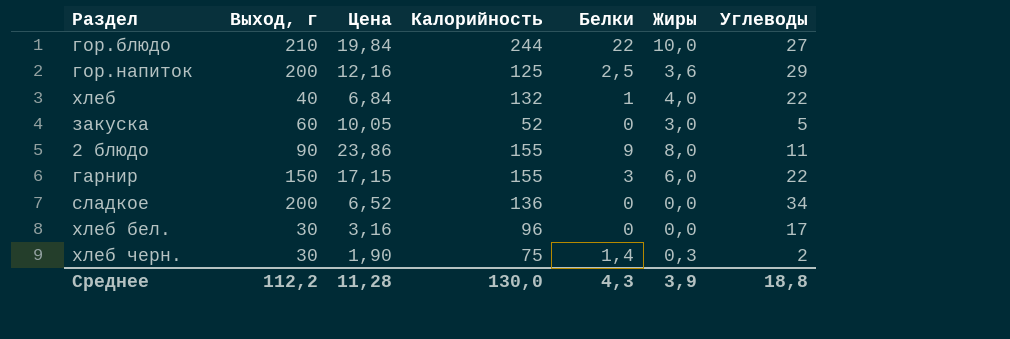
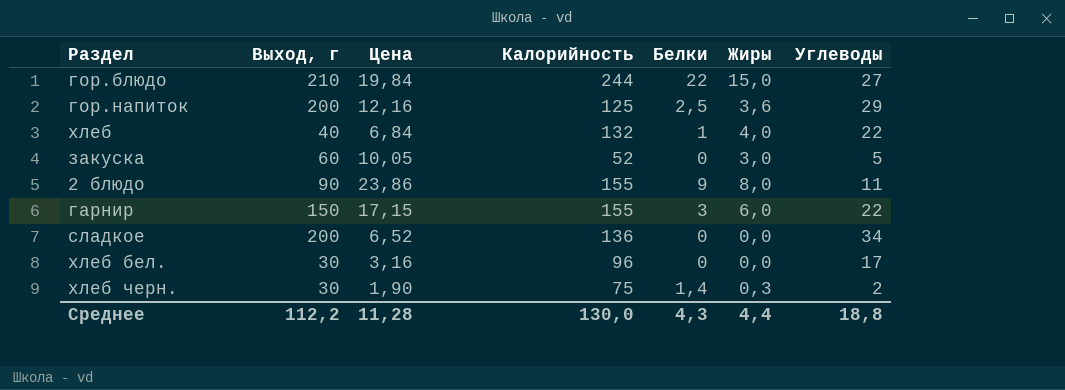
гор.блюдо | Жиры: 10,0 -> 15,0
Среднее | Жиры: 3,9 -> 4,4

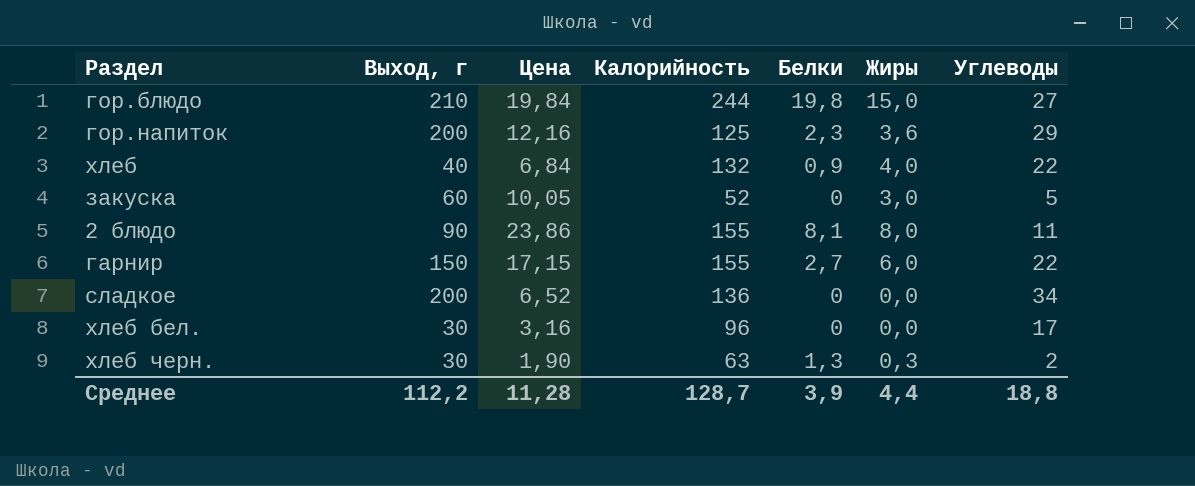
гор.блюдо | Белки: 22 -> 19,8
гор.напиток | Белки: 2,5 -> 2,3
хлеб | Белки: 1 -> 0,9
2 блюдо | Белки: 9 -> 8,1
гарнир | Белки: 3 -> 2,7
хлеб черн. | Калорийность: 75 -> 63
хлеб черн. | Белки: 1,4 -> 1,3
Среднее | Калорийность: 130,0 -> 128,7
Среднее | Белки: 4,3 -> 3,9

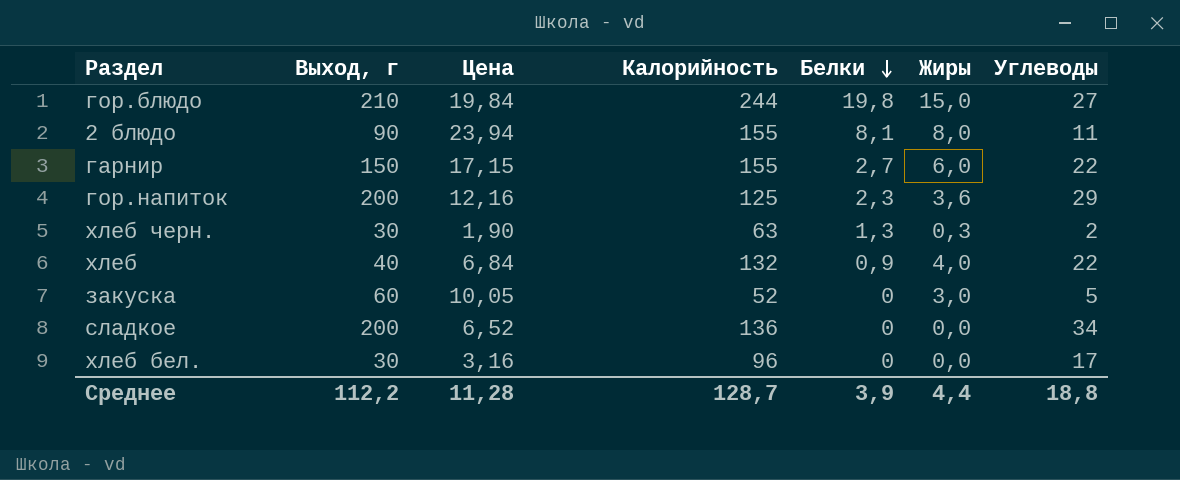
row order: none -> Белки descending
2 блюдо | Цена: 23,86 -> 23,94

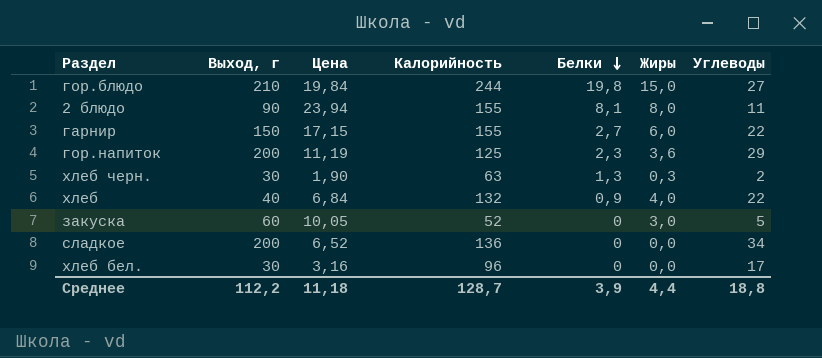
гор.напиток | Цена: 12,16 -> 11,19
Среднее | Цена: 11,28 -> 11,18

